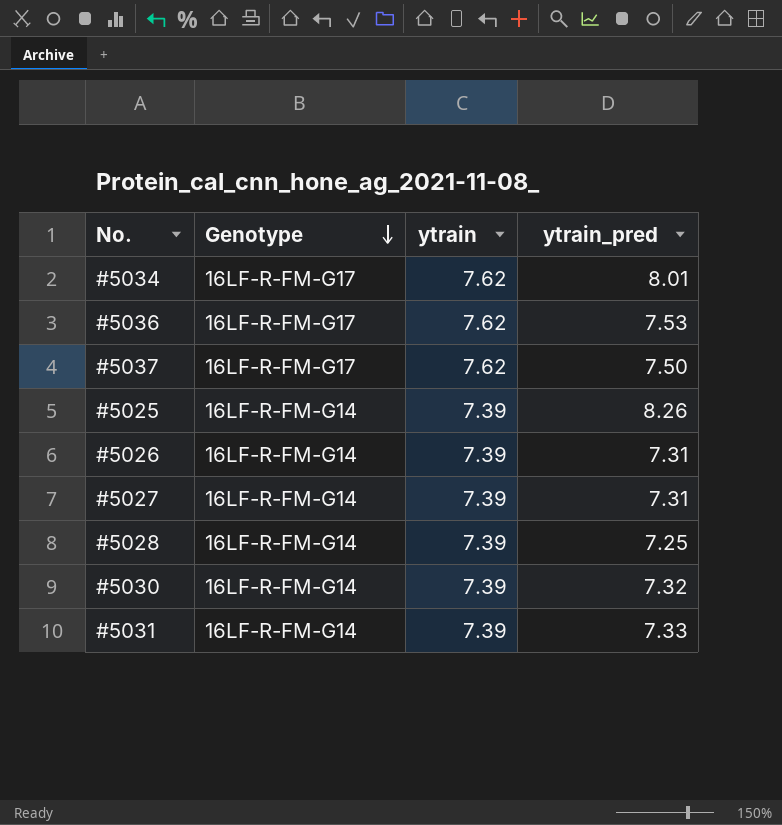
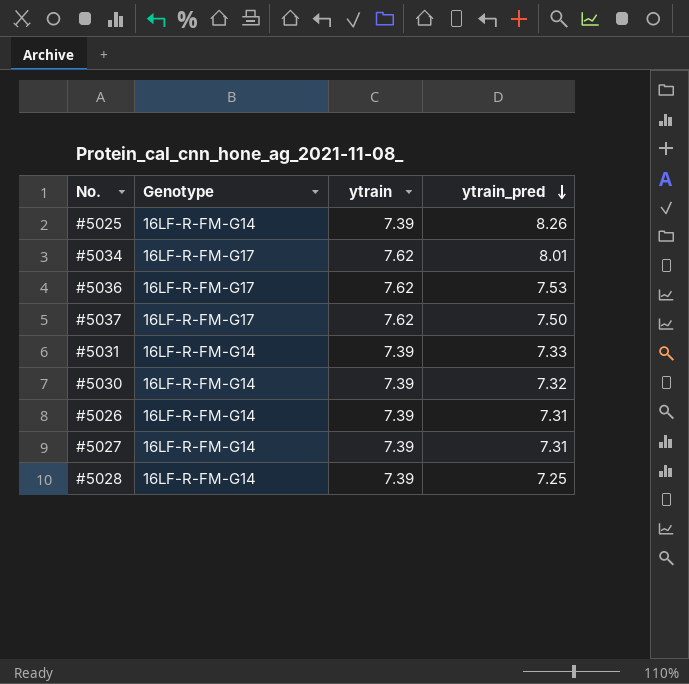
row order: Genotype descending -> ytrain_pred descending

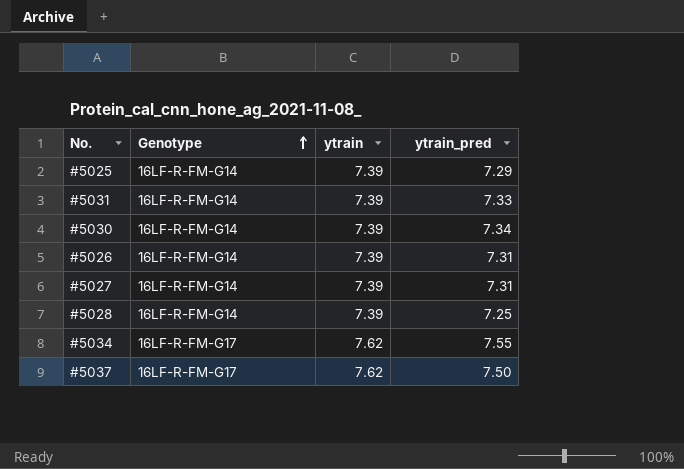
row order: ytrain_pred descending -> Genotype ascending
row #5036: 16LF-R-FM-G17 | 7.62 | 7.53 -> none
#5025 | ytrain_pred: 8.26 -> 7.29
#5030 | ytrain_pred: 7.32 -> 7.34
#5034 | ytrain_pred: 8.01 -> 7.55

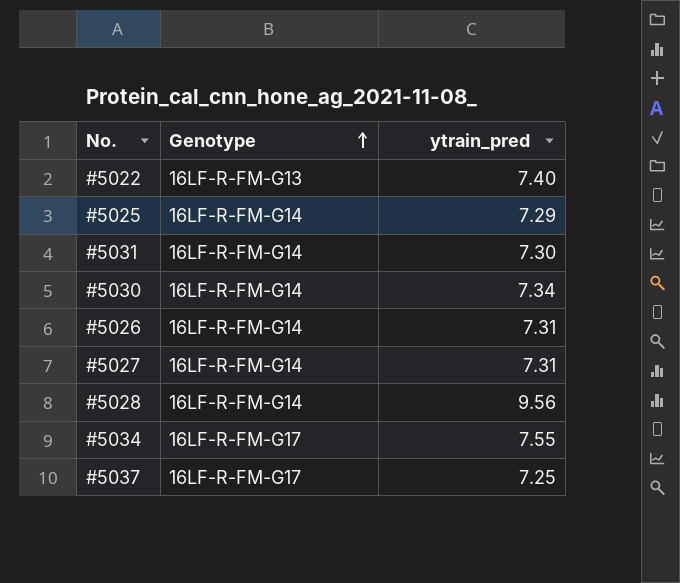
column ytrain | position: 3 -> none
row #5022: none -> 16LF-R-FM-G13 | 7.40
#5031 | ytrain_pred: 7.33 -> 7.30
#5028 | ytrain_pred: 7.25 -> 9.56
#5037 | ytrain_pred: 7.50 -> 7.25

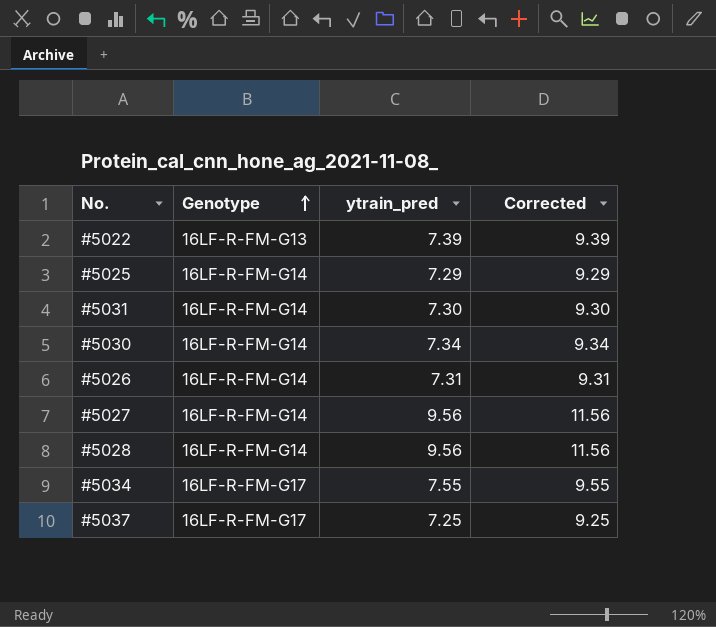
column Corrected | formula: none -> [ytrain_pred] + 2
#5022 | ytrain_pred: 7.40 -> 7.39
#5027 | ytrain_pred: 7.31 -> 9.56

